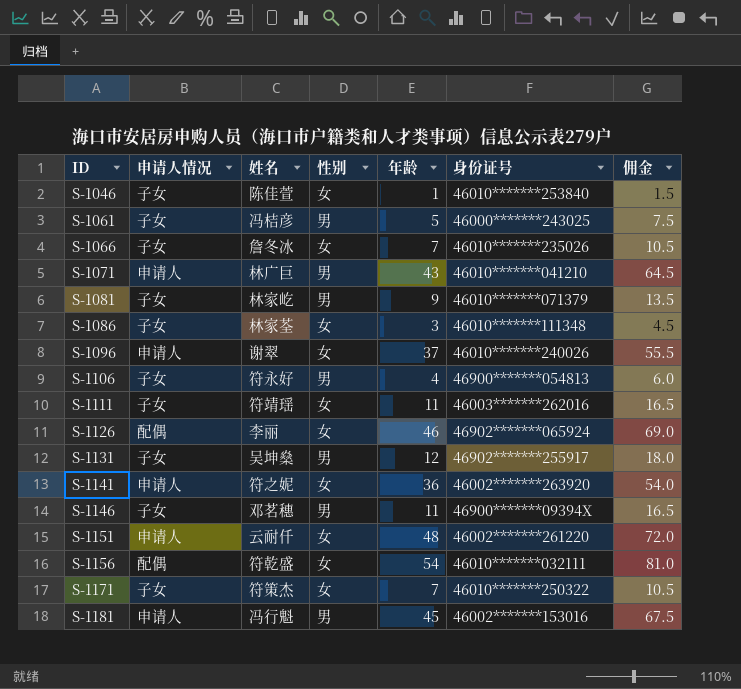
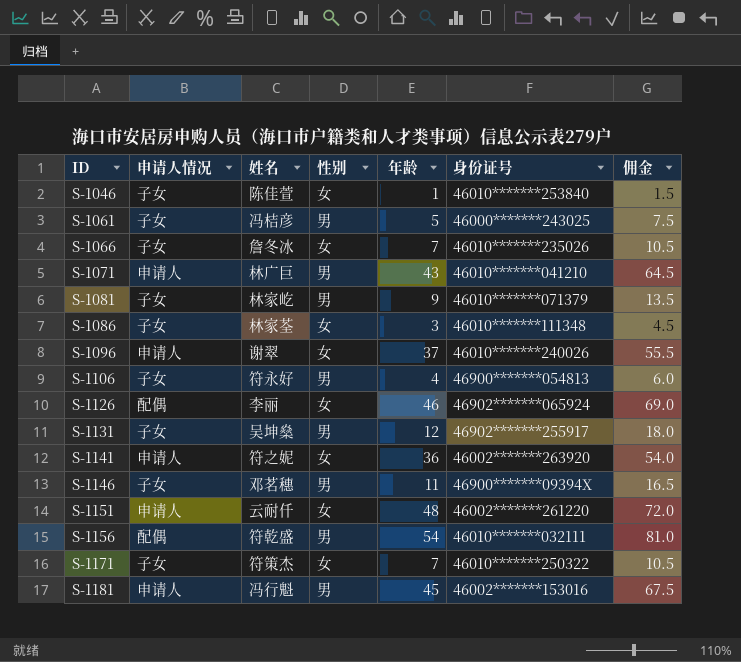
row S-1111: 子女 | 符靖瑶 | 女 | 11 | 46003*******262016 | 16.5 -> none
S-1156 | 性别: 女 -> 男

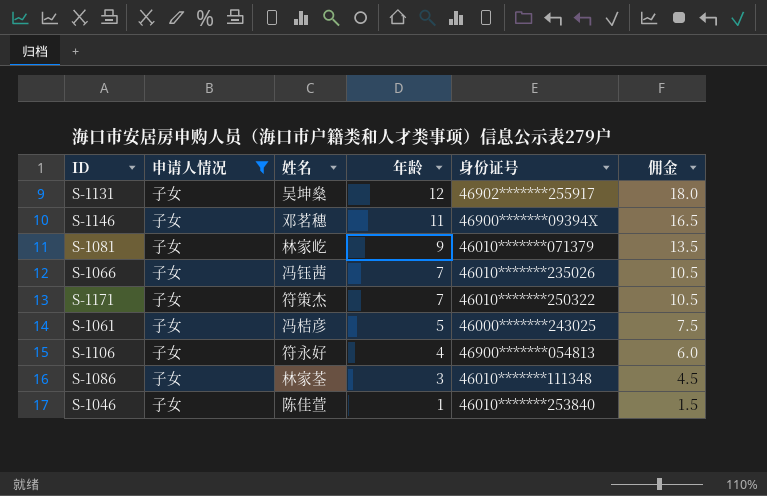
filter: none -> 申请人情况 = 子女
row order: ID ascending -> 年龄 descending
column 性别 | position: 4 -> none
S-1066 | 姓名: 詹冬冰 -> 冯钰茜

